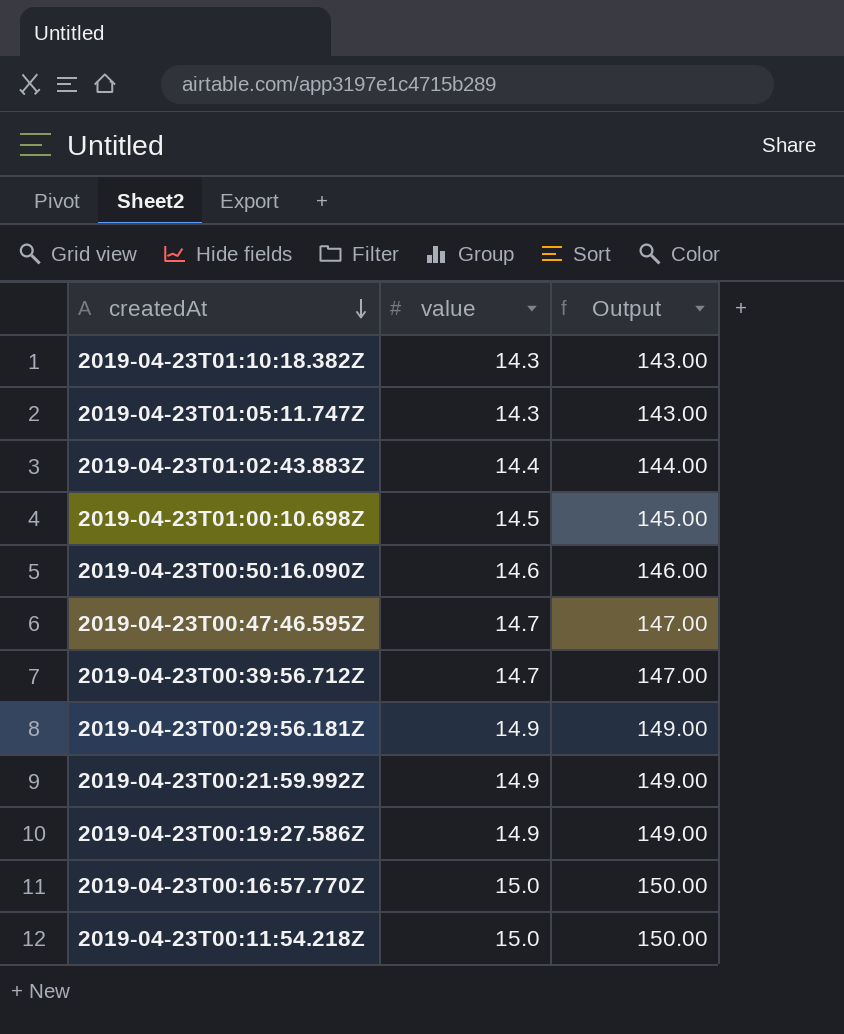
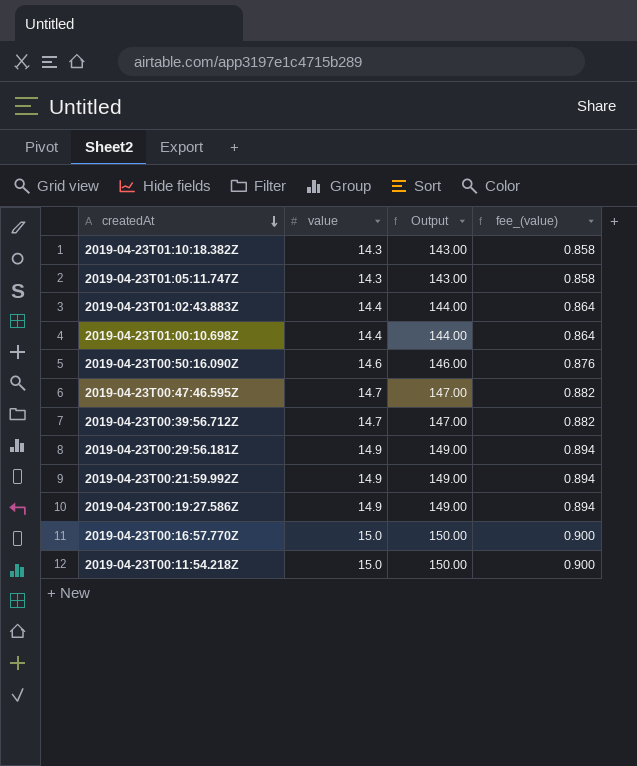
column fee_(value) | formula: none -> [value] * 0.06
2019-04-23T01:00:10.698Z | value: 14.5 -> 14.4
2019-04-23T01:00:10.698Z | Output: 145.00 -> 144.00

